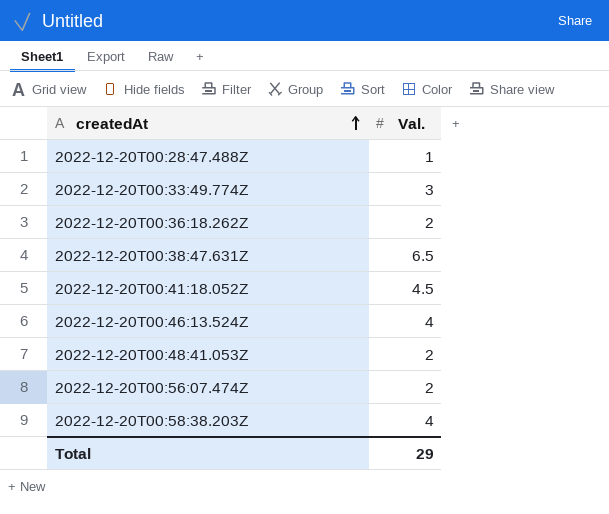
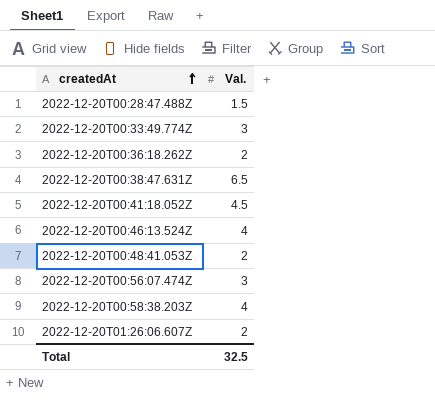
2022-12-20T00:28:47.488Z | Val.: 1 -> 1.5
2022-12-20T00:56:07.474Z | Val.: 2 -> 3
row 2022-12-20T01:26:06.607Z: none -> 2
Total | Val.: 29 -> 32.5

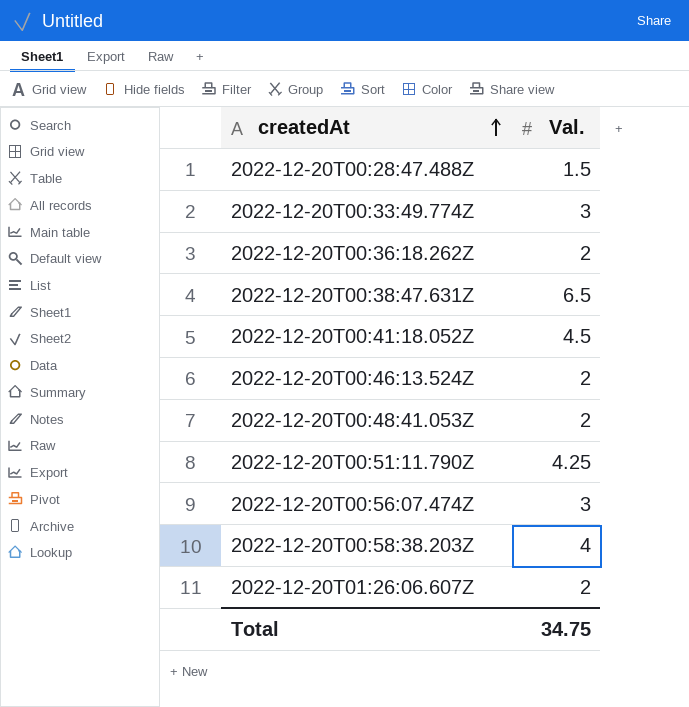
2022-12-20T00:46:13.524Z | Val.: 4 -> 2
row 2022-12-20T00:51:11.790Z: none -> 4.25
Total | Val.: 32.5 -> 34.75

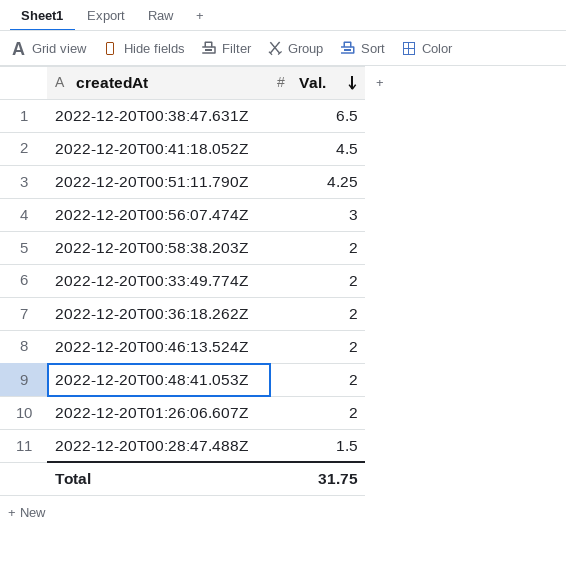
row order: createdAt ascending -> Val. descending
2022-12-20T00:58:38.203Z | Val.: 4 -> 2
2022-12-20T00:33:49.774Z | Val.: 3 -> 2
Total | Val.: 34.75 -> 31.75

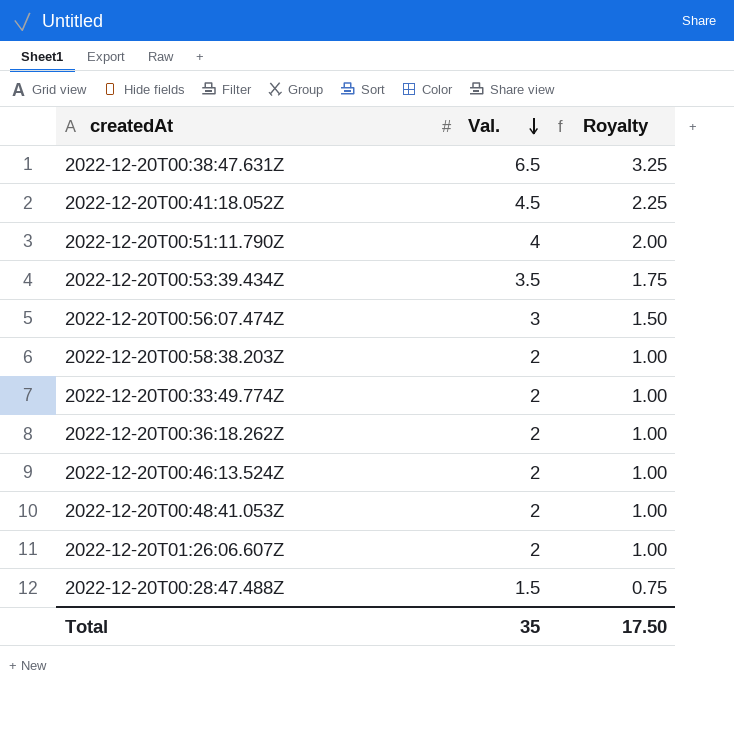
column Royalty | formula: none -> [Val.] * 0.5
2022-12-20T00:51:11.790Z | Val.: 4.25 -> 4
row 2022-12-20T00:53:39.434Z: none -> 3.5 | 1.75
Total | Val.: 31.75 -> 35

